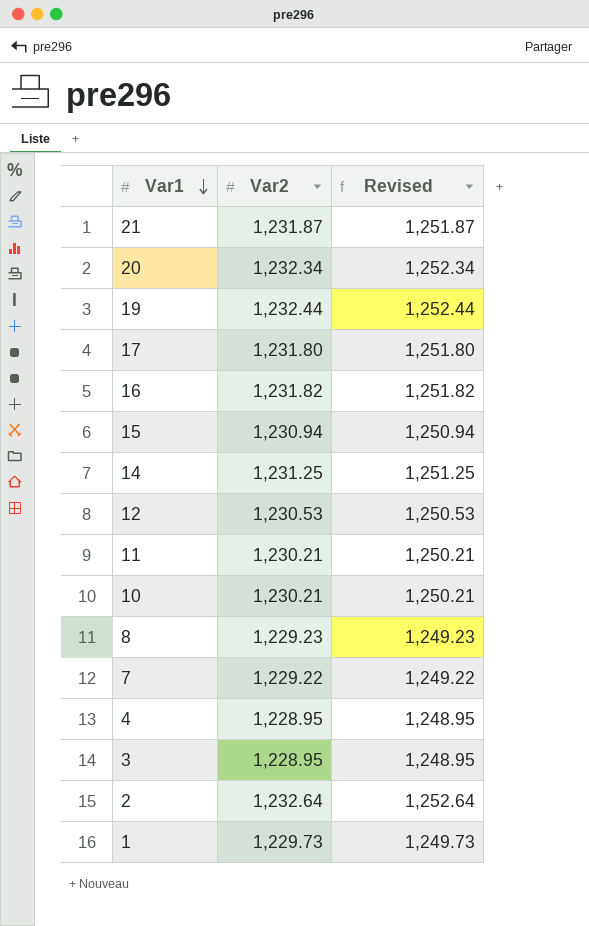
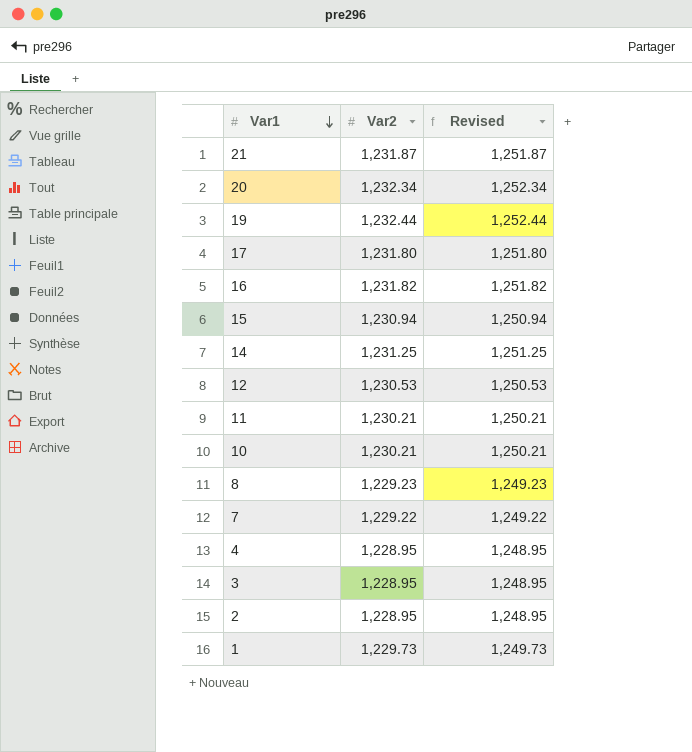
2 | Var2: 1,232.64 -> 1,228.95
2 | Revised: 1,252.64 -> 1,248.95

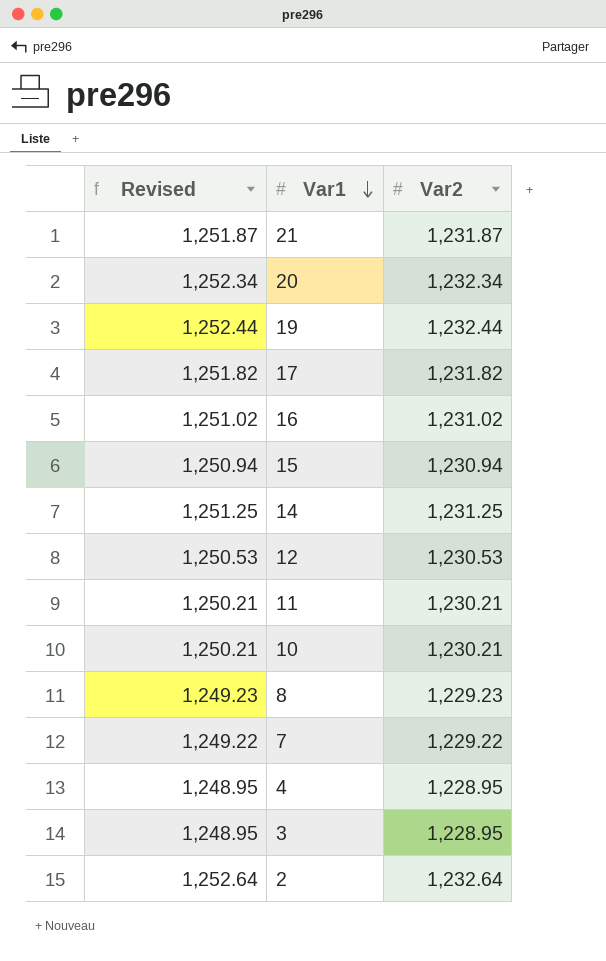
column Revised | position: 3 -> 1
row 1: 1,229.73 | 1,249.73 -> none
17 | Revised: 1,251.80 -> 1,251.82
17 | Var2: 1,231.80 -> 1,231.82
16 | Revised: 1,251.82 -> 1,251.02
16 | Var2: 1,231.82 -> 1,231.02
2 | Revised: 1,248.95 -> 1,252.64
2 | Var2: 1,228.95 -> 1,232.64

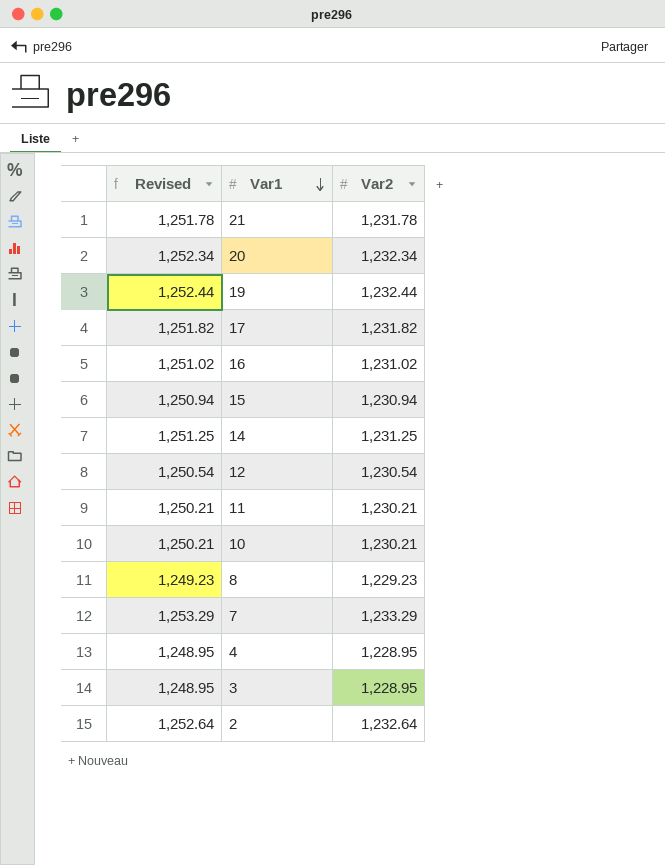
21 | Revised: 1,251.87 -> 1,251.78
21 | Var2: 1,231.87 -> 1,231.78
12 | Revised: 1,250.53 -> 1,250.54
12 | Var2: 1,230.53 -> 1,230.54
7 | Revised: 1,249.22 -> 1,253.29
7 | Var2: 1,229.22 -> 1,233.29

